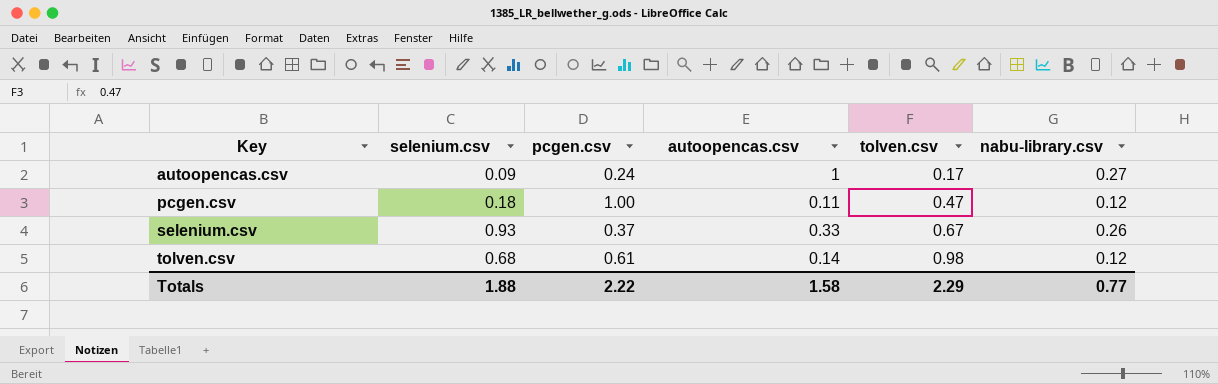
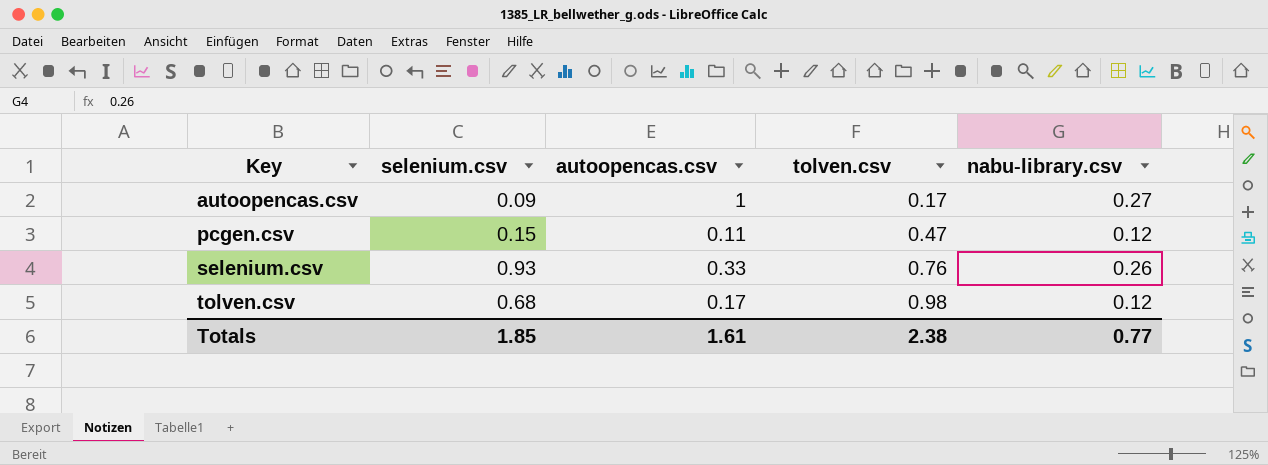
column pcgen.csv | position: 3 -> none
pcgen.csv | selenium.csv: 0.18 -> 0.15
selenium.csv | tolven.csv: 0.67 -> 0.76
tolven.csv | autoopencas.csv: 0.14 -> 0.17
Totals | selenium.csv: 1.88 -> 1.85
Totals | autoopencas.csv: 1.58 -> 1.61
Totals | tolven.csv: 2.29 -> 2.38

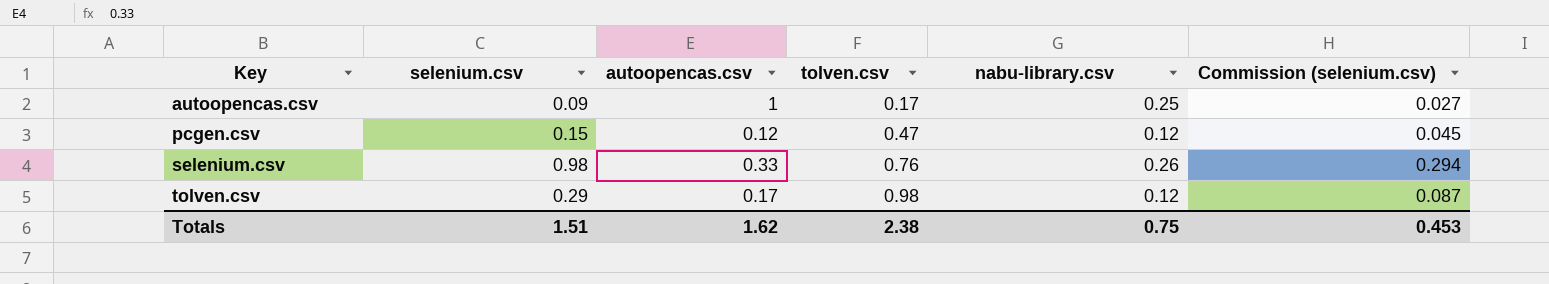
column Commission (selenium.csv) | formula: none -> [selenium.csv] * 0.3
autoopencas.csv | nabu-library.csv: 0.27 -> 0.25
pcgen.csv | autoopencas.csv: 0.11 -> 0.12
selenium.csv | selenium.csv: 0.93 -> 0.98
tolven.csv | selenium.csv: 0.68 -> 0.29
Totals | selenium.csv: 1.85 -> 1.51
Totals | autoopencas.csv: 1.61 -> 1.62
Totals | nabu-library.csv: 0.77 -> 0.75

